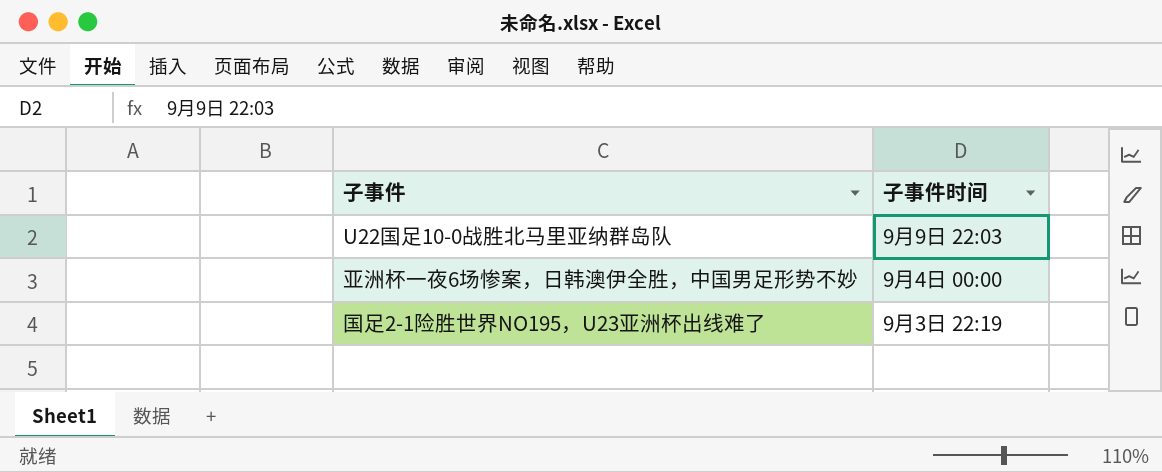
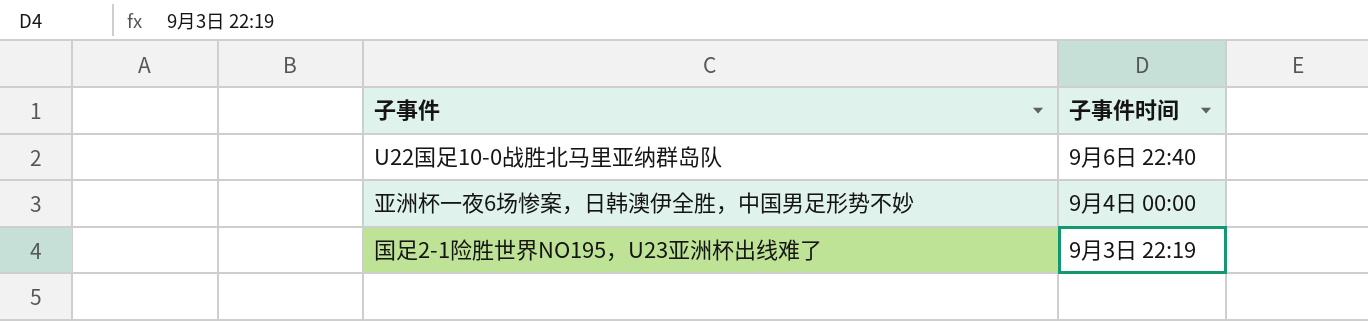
U22国足10-0战胜北马里亚纳群岛队 | 子事件时间: 9月9日 22:03 -> 9月6日 22:40

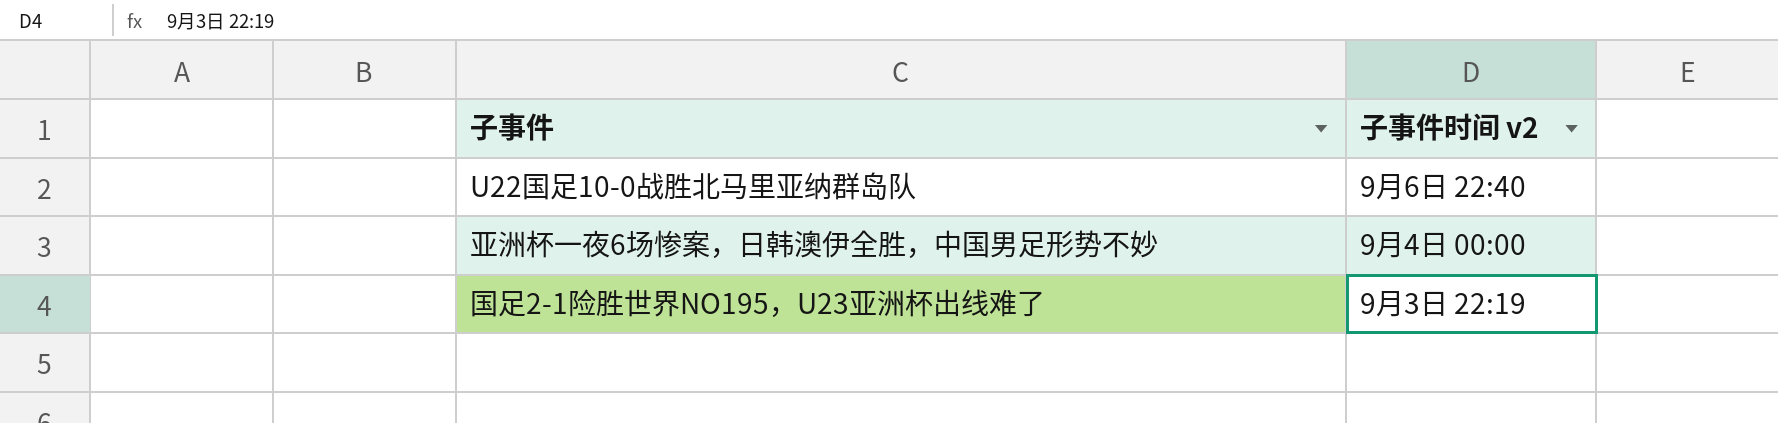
column name: 子事件时间 -> 子事件时间 v2

